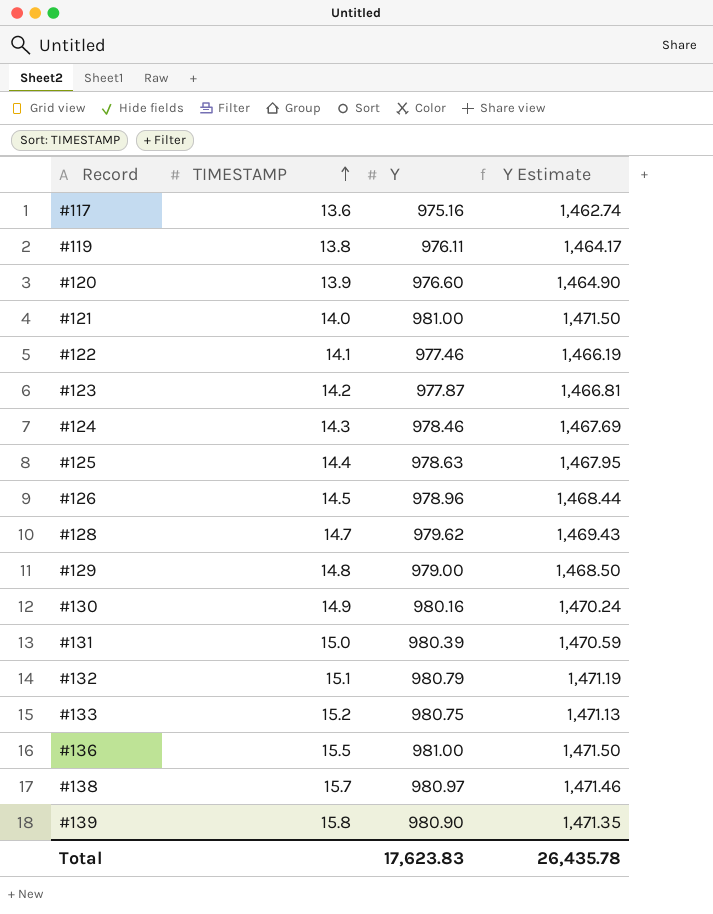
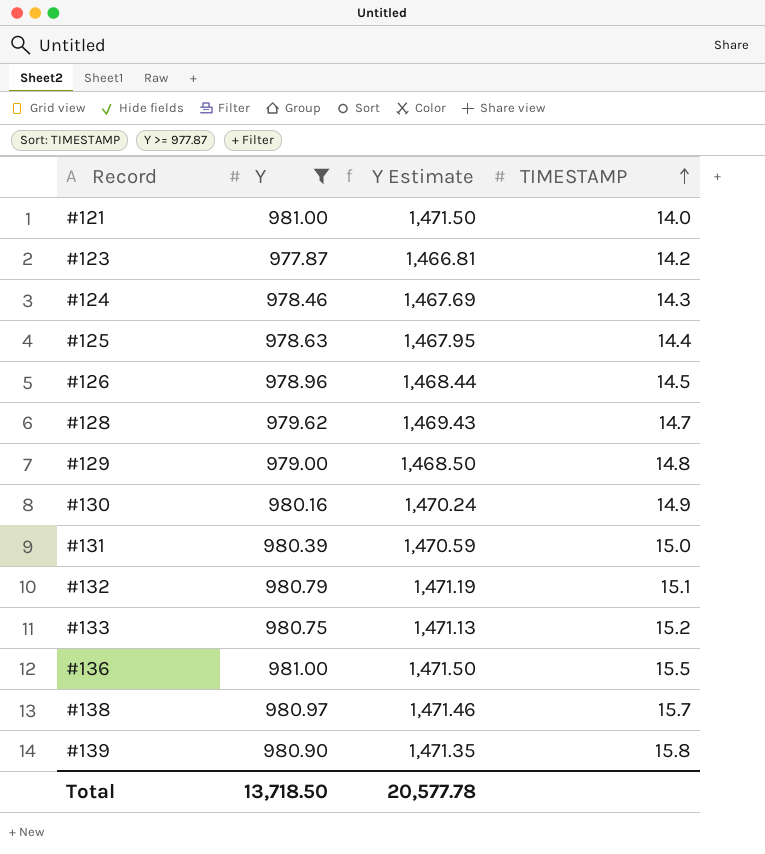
filter: none -> Y >= 977.87
column TIMESTAMP | position: 2 -> 4
Total | Y: 17,623.83 -> 13,718.50
Total | Y Estimate: 26,435.78 -> 20,577.78

